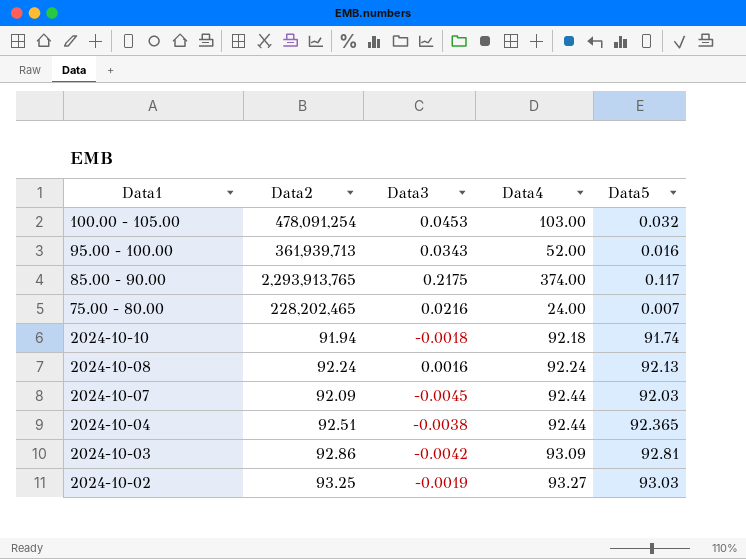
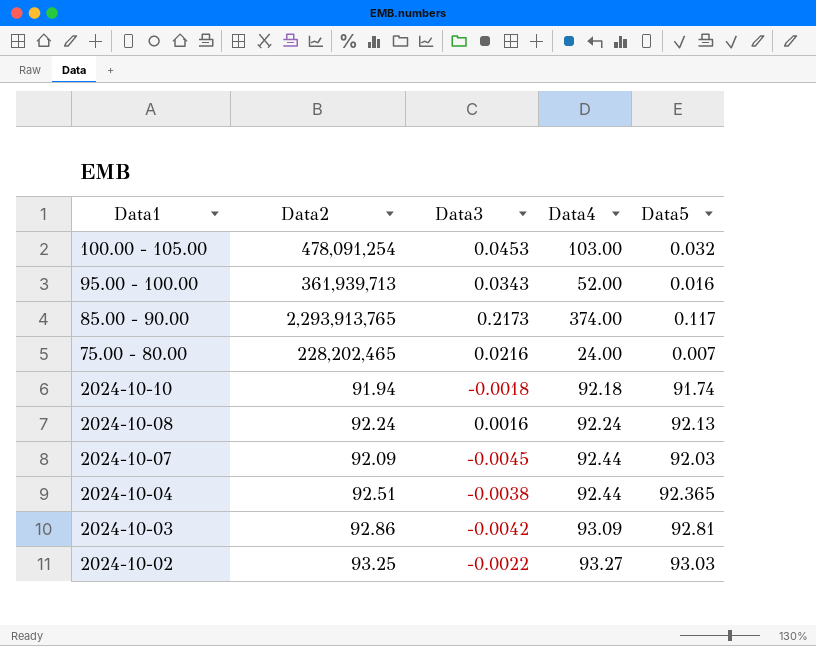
85.00 - 90.00 | Data3: 0.2175 -> 0.2173
2024-10-02 | Data3: -0.0019 -> -0.0022

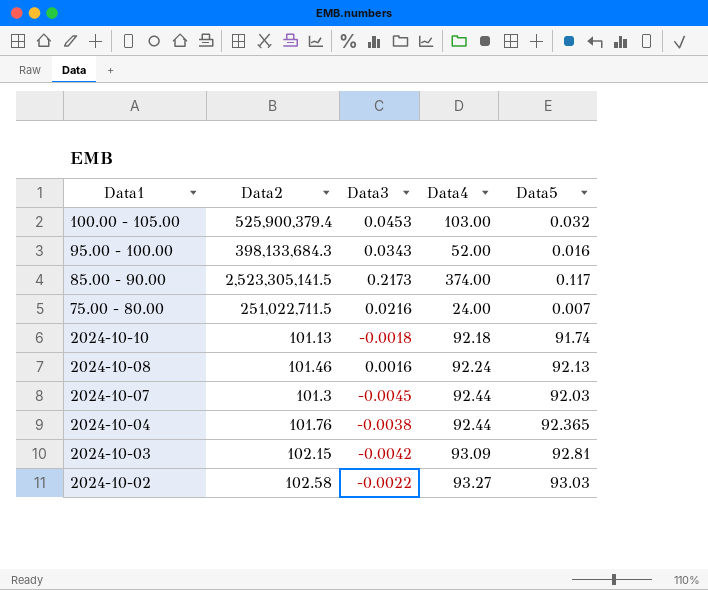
100.00 - 105.00 | Data2: 478,091,254 -> 525,900,379.4
95.00 - 100.00 | Data2: 361,939,713 -> 398,133,684.3
85.00 - 90.00 | Data2: 2,293,913,765 -> 2,523,305,141.5
75.00 - 80.00 | Data2: 228,202,465 -> 251,022,711.5
2024-10-10 | Data2: 91.94 -> 101.13
2024-10-08 | Data2: 92.24 -> 101.46
2024-10-07 | Data2: 92.09 -> 101.3
2024-10-04 | Data2: 92.51 -> 101.76
2024-10-03 | Data2: 92.86 -> 102.15
2024-10-02 | Data2: 93.25 -> 102.58

